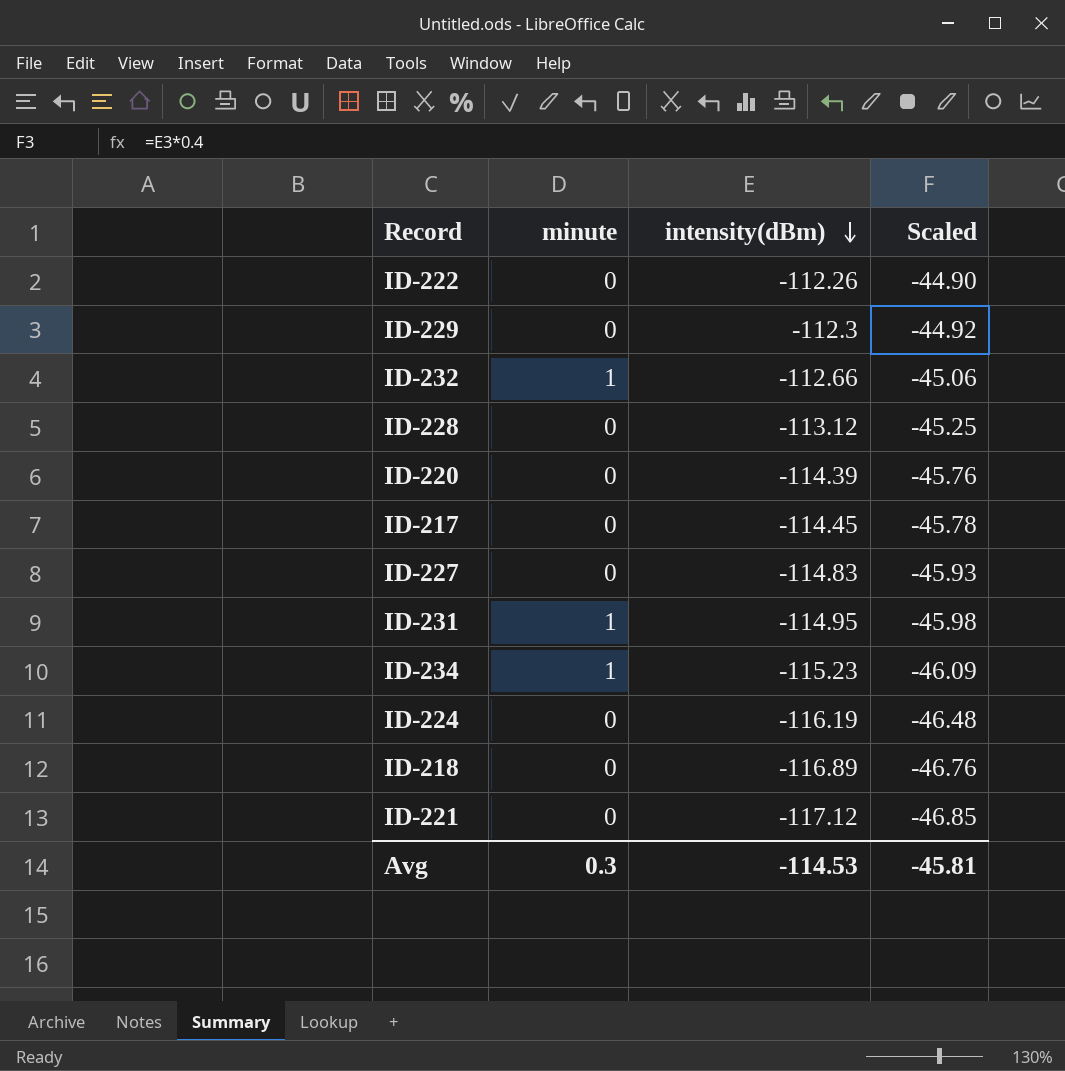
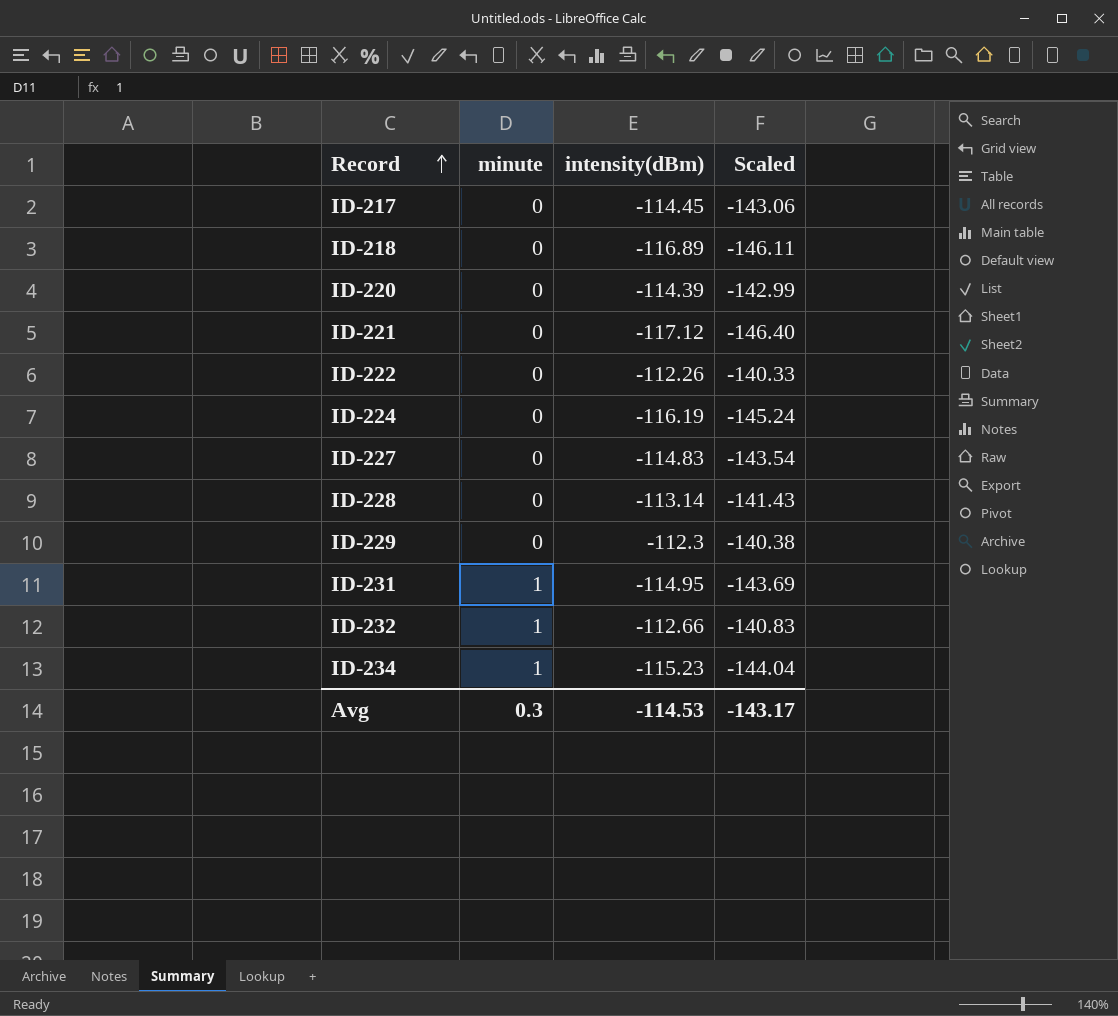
row order: intensity(dBm) descending -> Record ascending
column Scaled | formula: [intensity(dBm)] * 0.4 -> [intensity(dBm)] * 1.25
ID-228 | intensity(dBm): -113.12 -> -113.14
Avg | Scaled: -45.81 -> -143.17

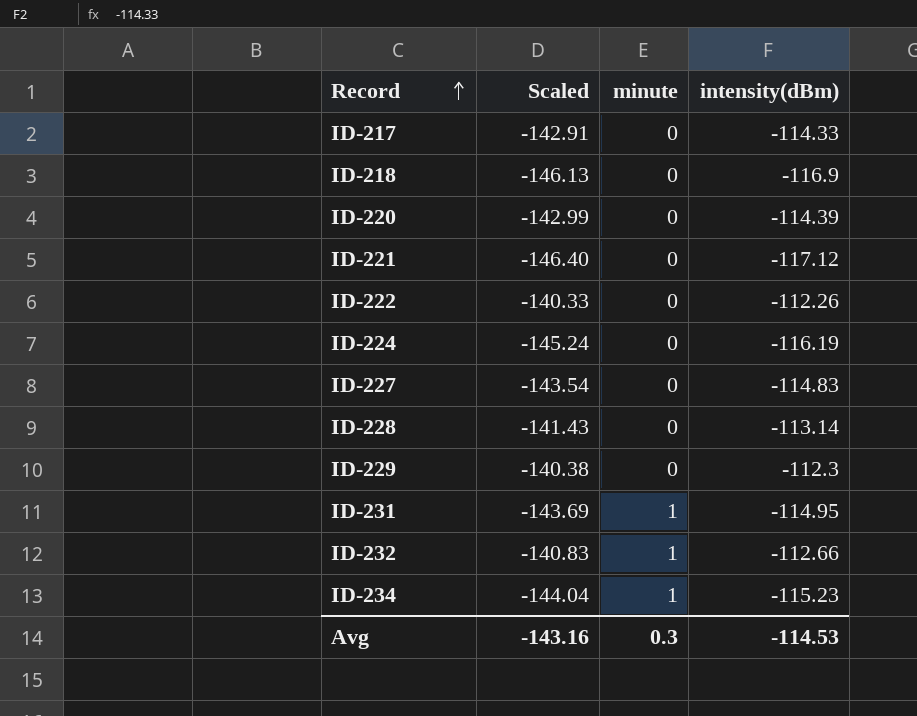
column Scaled | position: 4 -> 2
ID-217 | Scaled: -143.06 -> -142.91
ID-217 | intensity(dBm): -114.45 -> -114.33
ID-218 | Scaled: -146.11 -> -146.13
ID-218 | intensity(dBm): -116.89 -> -116.9
Avg | Scaled: -143.17 -> -143.16

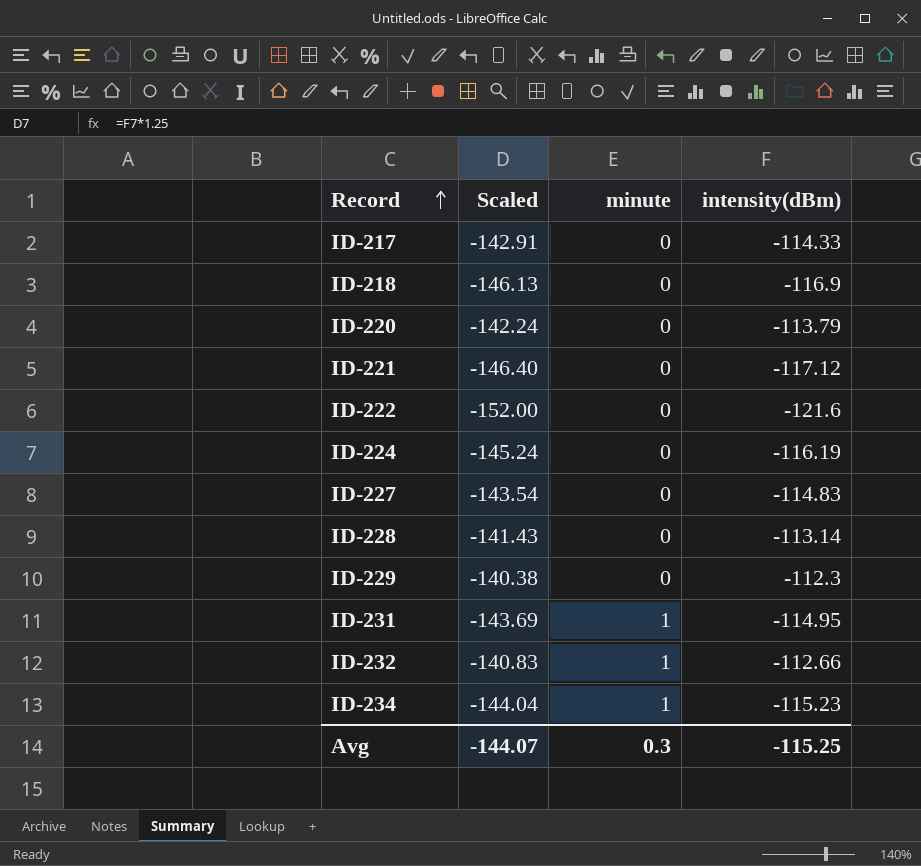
ID-220 | Scaled: -142.99 -> -142.24
ID-220 | intensity(dBm): -114.39 -> -113.79
ID-222 | Scaled: -140.33 -> -152.00
ID-222 | intensity(dBm): -112.26 -> -121.6
Avg | Scaled: -143.16 -> -144.07
Avg | intensity(dBm): -114.53 -> -115.25

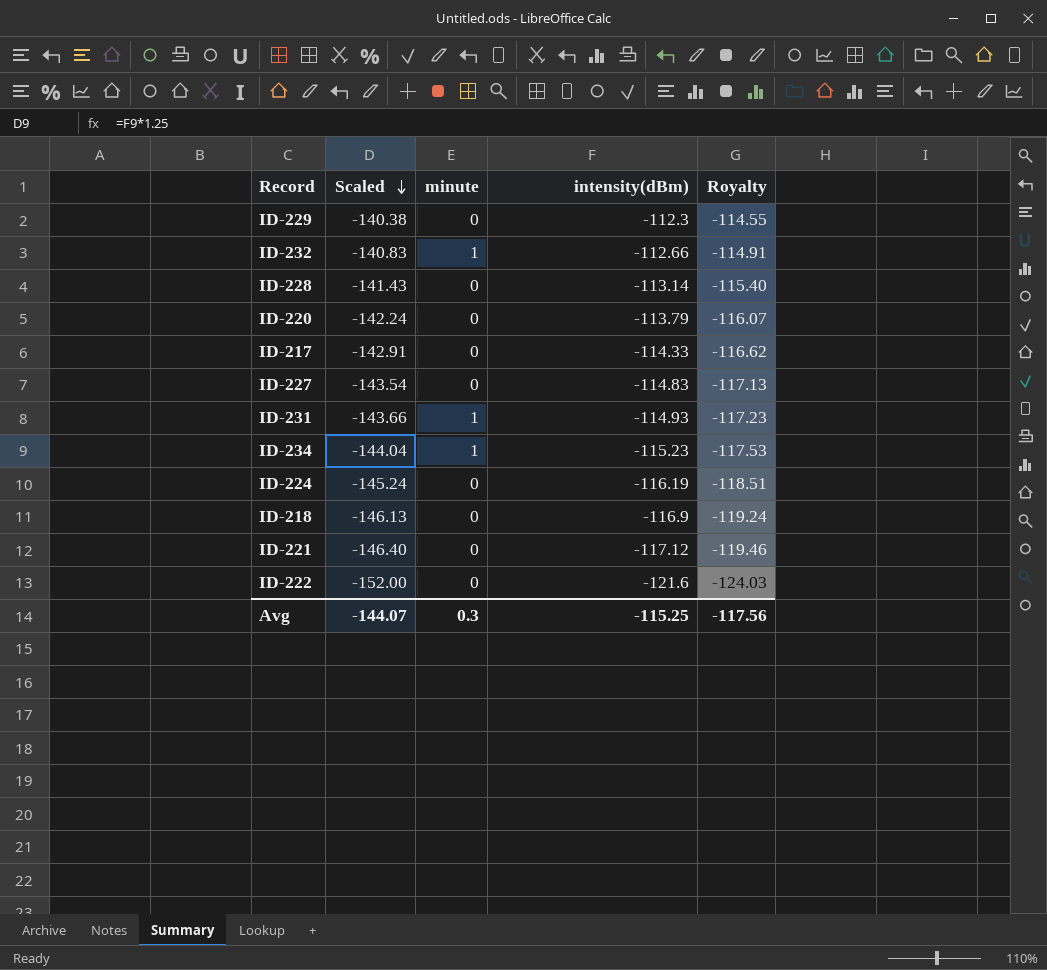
row order: Record ascending -> Scaled descending
column Royalty | formula: none -> [intensity(dBm)] * 1.02
ID-231 | Scaled: -143.69 -> -143.66
ID-231 | intensity(dBm): -114.95 -> -114.93

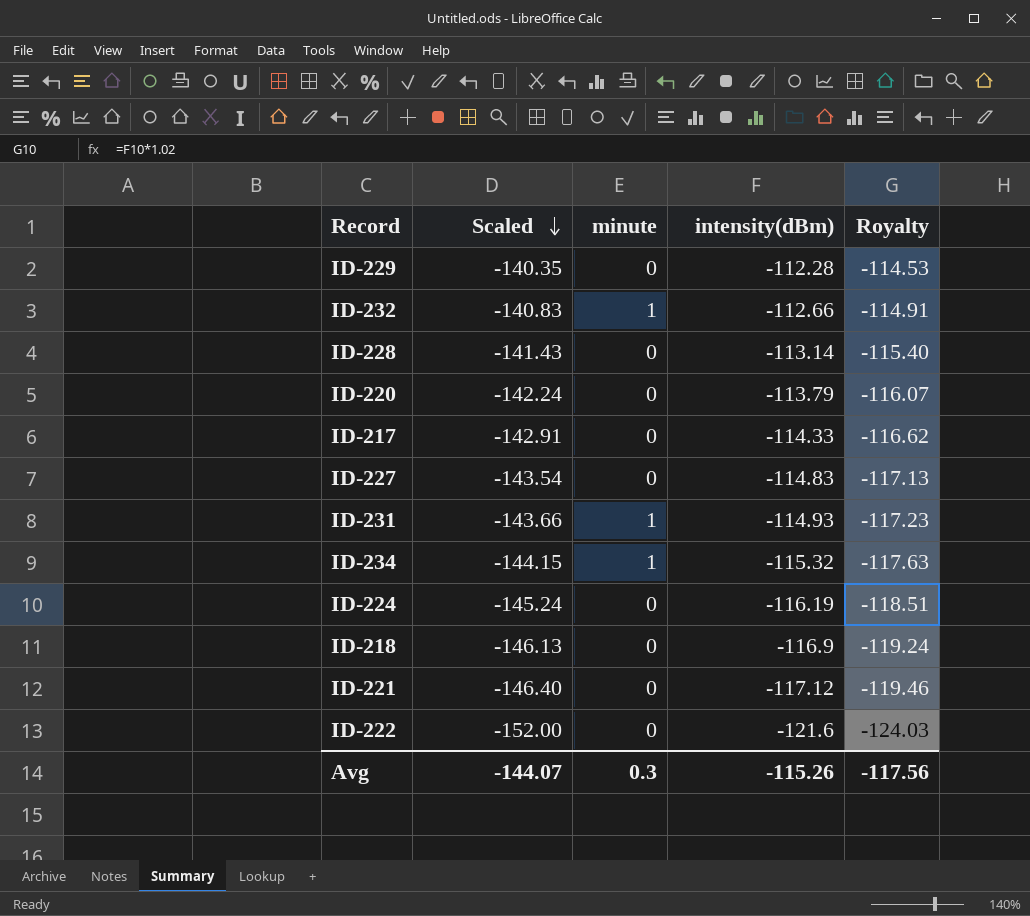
ID-229 | Scaled: -140.38 -> -140.35
ID-229 | intensity(dBm): -112.3 -> -112.28
ID-229 | Royalty: -114.55 -> -114.53
ID-234 | Scaled: -144.04 -> -144.15
ID-234 | intensity(dBm): -115.23 -> -115.32
ID-234 | Royalty: -117.53 -> -117.63
Avg | intensity(dBm): -115.25 -> -115.26

